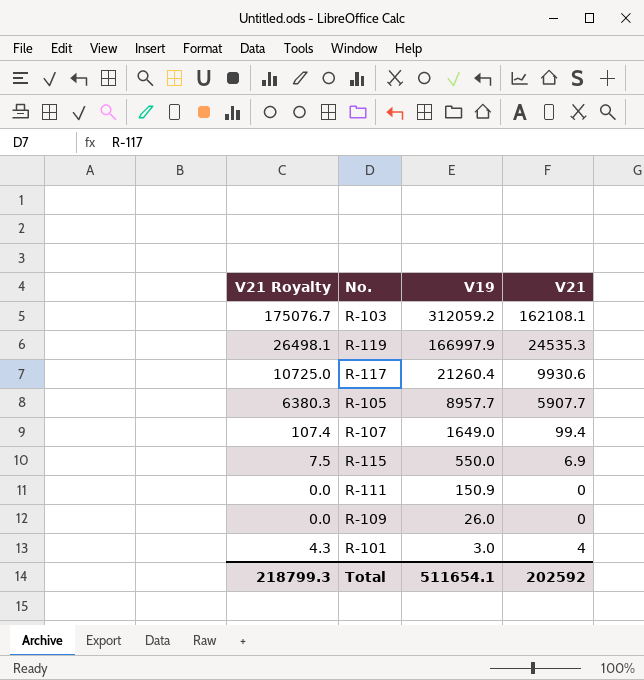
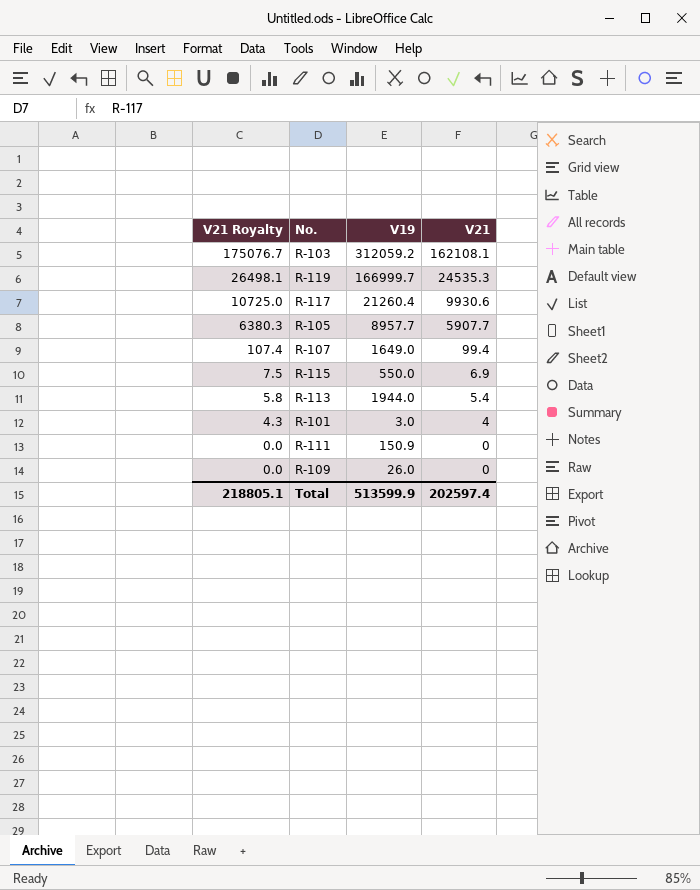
row order: V19 descending -> V21 Royalty descending
R-119 | V19: 166997.9 -> 166999.7
row R-113: none -> 5.8 | 1944.0 | 5.4
Total | V21 Royalty: 218799.3 -> 218805.1
Total | V19: 511654.1 -> 513599.9
Total | V21: 202592 -> 202597.4

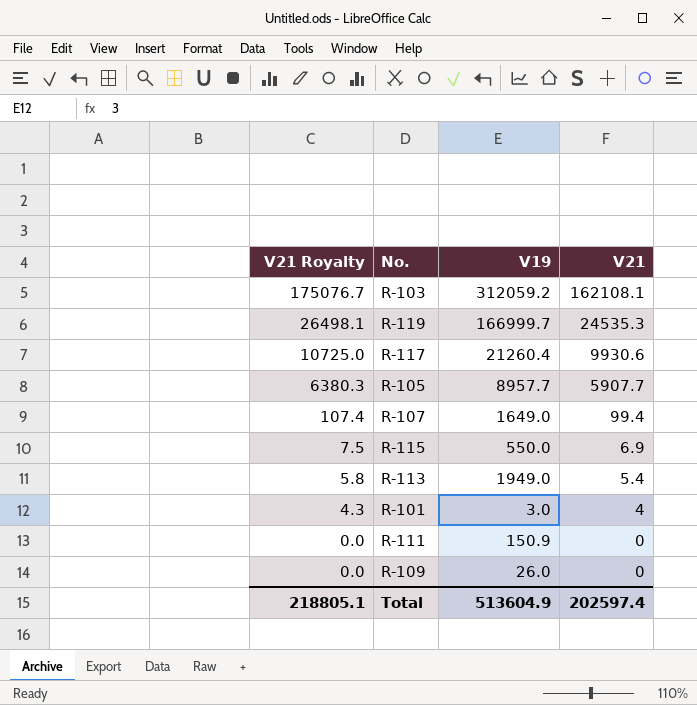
R-113 | V19: 1944.0 -> 1949.0
Total | V19: 513599.9 -> 513604.9

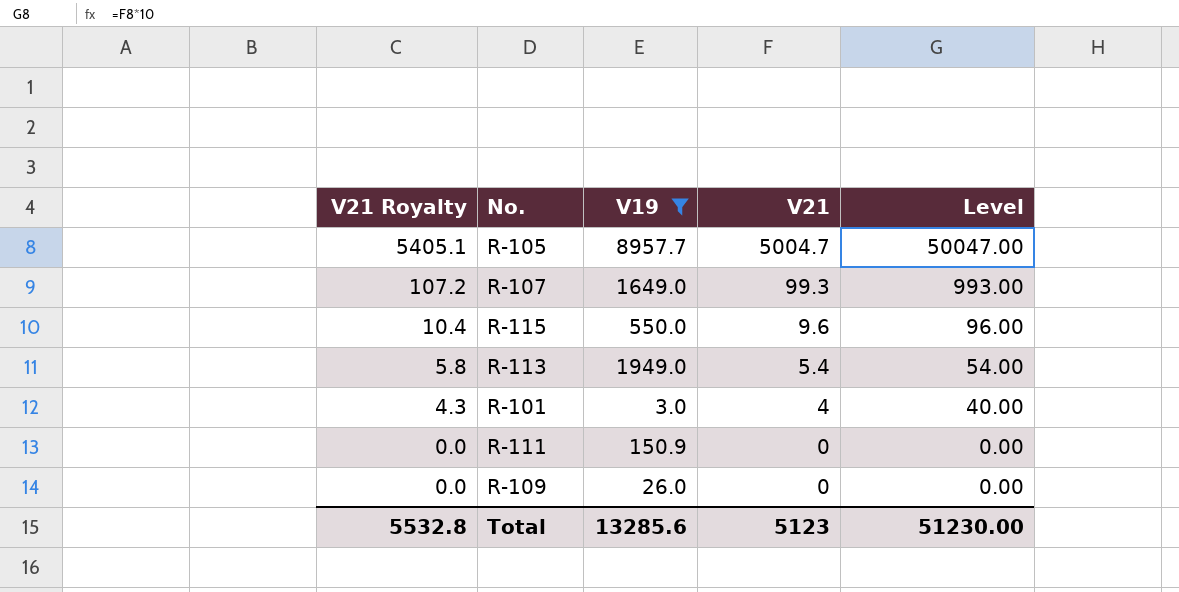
filter: none -> V19 <= 8957.7
column Level | formula: none -> [V21] * 10
R-105 | V21 Royalty: 6380.3 -> 5405.1
R-105 | V21: 5907.7 -> 5004.7
R-107 | V21 Royalty: 107.4 -> 107.2
R-107 | V21: 99.4 -> 99.3
R-115 | V21 Royalty: 7.5 -> 10.4
R-115 | V21: 6.9 -> 9.6
Total | V21 Royalty: 218805.1 -> 5532.8
Total | V19: 513604.9 -> 13285.6
Total | V21: 202597.4 -> 5123

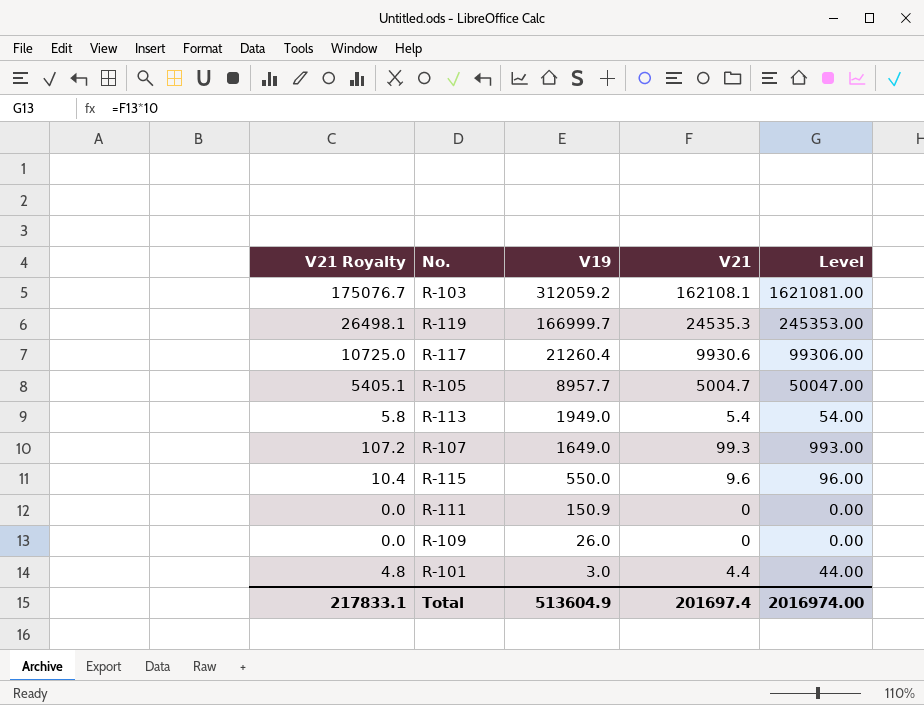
filter: V19 <= 8957.7 -> none
row order: V21 Royalty descending -> V19 descending
R-101 | V21 Royalty: 4.3 -> 4.8
R-101 | V21: 4 -> 4.4
R-101 | Level: 40.00 -> 44.00
Total | V21 Royalty: 5532.8 -> 217833.1
Total | V19: 13285.6 -> 513604.9
Total | V21: 5123 -> 201697.4
Total | Level: 51230.00 -> 2016974.00

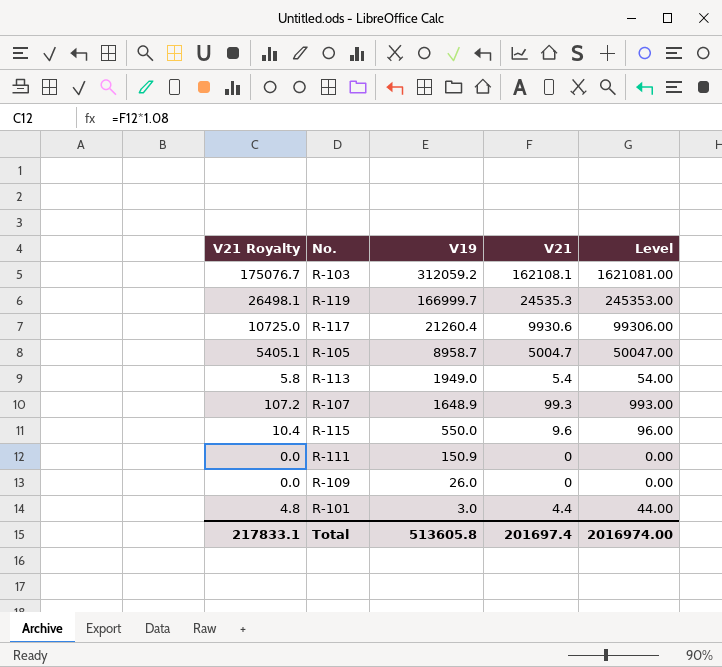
R-105 | V19: 8957.7 -> 8958.7
R-107 | V19: 1649.0 -> 1648.9
Total | V19: 513604.9 -> 513605.8

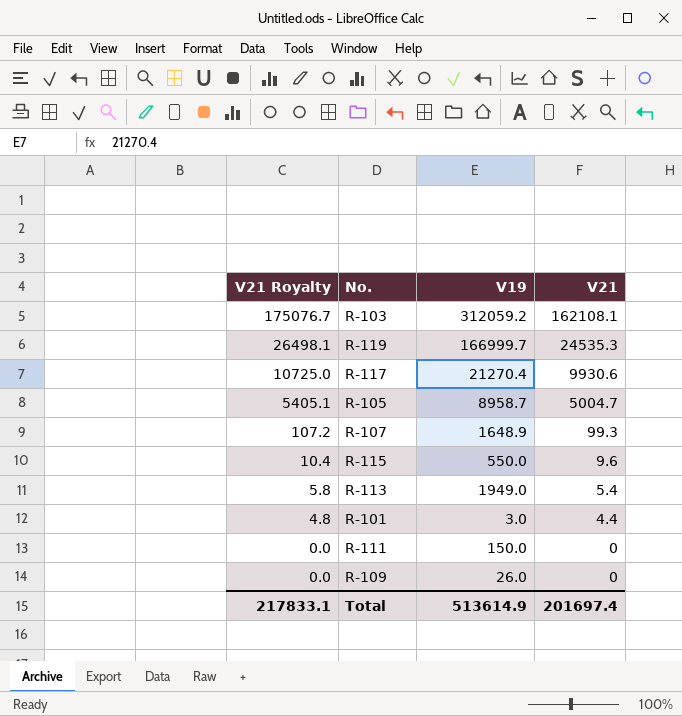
row order: V19 descending -> V21 Royalty descending
column Level | formula: [V21] * 10 -> none
R-117 | V19: 21260.4 -> 21270.4
R-111 | V19: 150.9 -> 150.0
Total | V19: 513605.8 -> 513614.9

